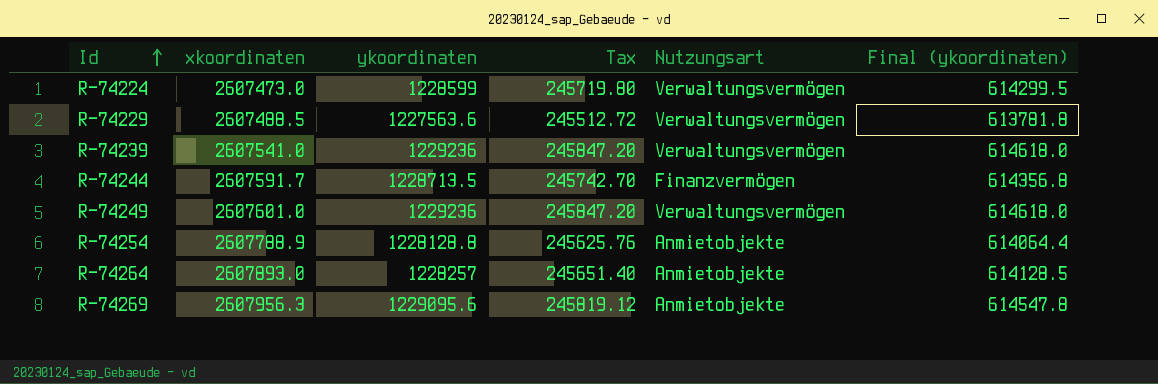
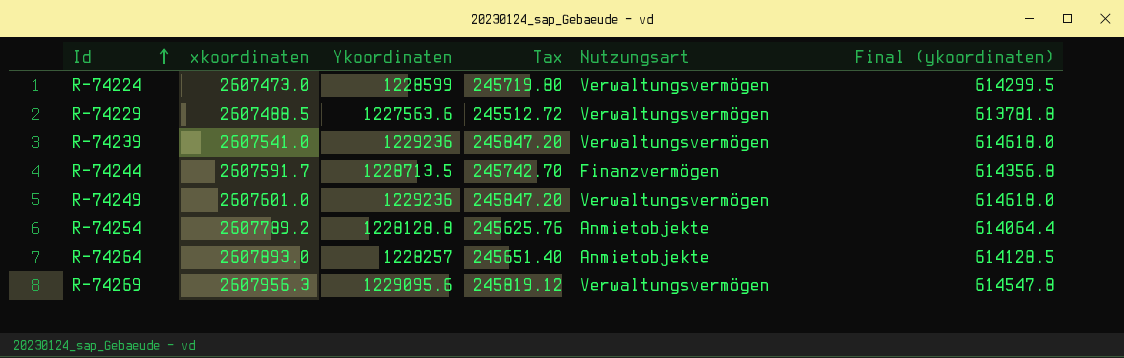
column name: ykoordinaten -> Ykoordinaten
R-74254 | xkoordinaten: 2607788.9 -> 2607789.2
R-74269 | Nutzungsart: Anmietobjekte -> Verwaltungsvermögen

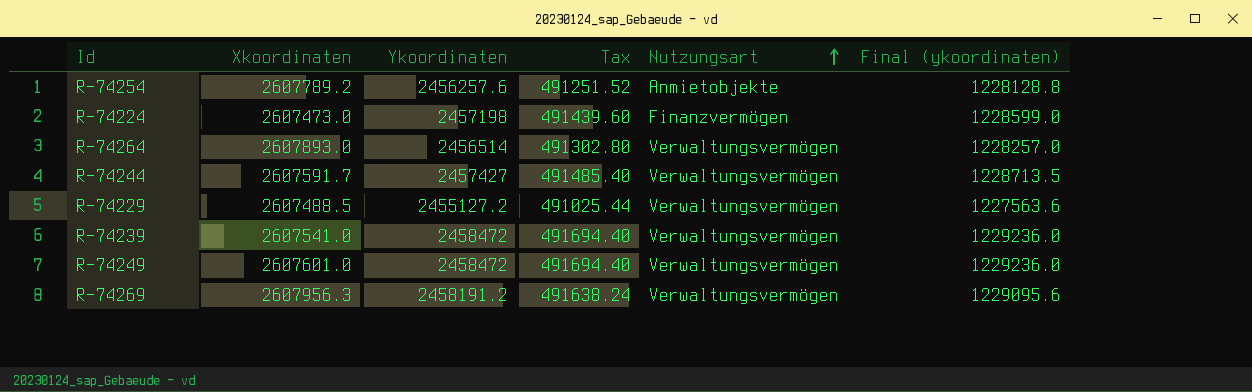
row order: Id ascending -> Nutzungsart ascending
column name: xkoordinaten -> Xkoordinaten
R-74254 | Ykoordinaten: 1228128.8 -> 2456257.6
R-74254 | Tax: 245625.76 -> 491251.52
R-74254 | Final (ykoordinaten): 614064.4 -> 1228128.8
R-74224 | Ykoordinaten: 1228599 -> 2457198
R-74224 | Tax: 245719.80 -> 491439.60
R-74224 | Nutzungsart: Verwaltungsvermögen -> Finanzvermögen
R-74224 | Final (ykoordinaten): 614299.5 -> 1228599.0
R-74264 | Ykoordinaten: 1228257 -> 2456514
R-74264 | Tax: 245651.40 -> 491302.80
R-74264 | Nutzungsart: Anmietobjekte -> Verwaltungsvermögen
R-74264 | Final (ykoordinaten): 614128.5 -> 1228257.0
R-74244 | Ykoordinaten: 1228713.5 -> 2457427
R-74244 | Tax: 245742.70 -> 491485.40
R-74244 | Nutzungsart: Finanzvermögen -> Verwaltungsvermögen
R-74244 | Final (ykoordinaten): 614356.8 -> 1228713.5
R-74229 | Ykoordinaten: 1227563.6 -> 2455127.2
R-74229 | Tax: 245512.72 -> 491025.44
R-74229 | Final (ykoordinaten): 613781.8 -> 1227563.6
R-74239 | Ykoordinaten: 1229236 -> 2458472
R-74239 | Tax: 245847.20 -> 491694.40
R-74239 | Final (ykoordinaten): 614618.0 -> 1229236.0
R-74249 | Ykoordinaten: 1229236 -> 2458472
R-74249 | Tax: 245847.20 -> 491694.40
R-74249 | Final (ykoordinaten): 614618.0 -> 1229236.0
R-74269 | Ykoordinaten: 1229095.6 -> 2458191.2
R-74269 | Tax: 245819.12 -> 491638.24
R-74269 | Final (ykoordinaten): 614547.8 -> 1229095.6

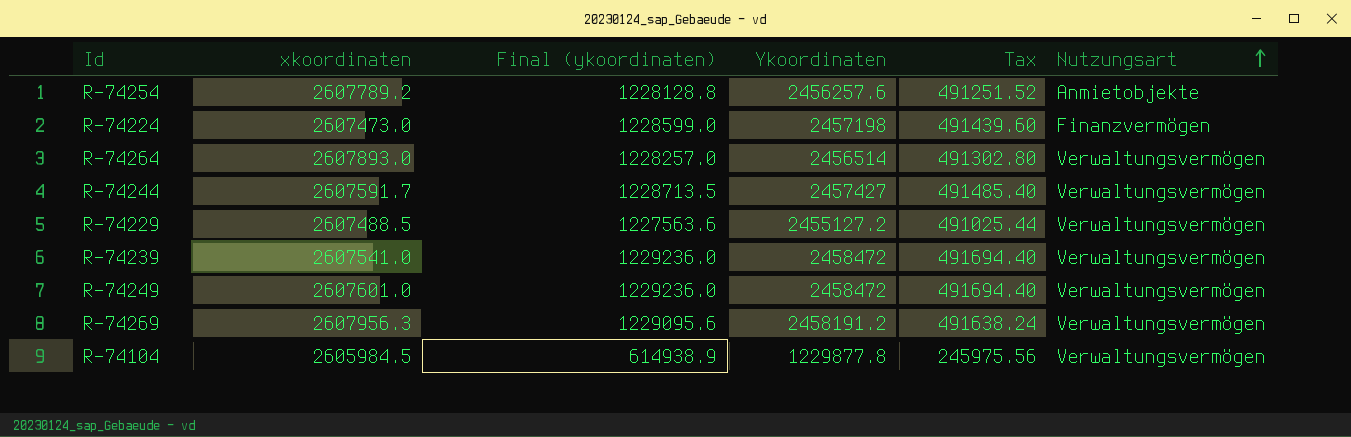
column name: Xkoordinaten -> xkoordinaten
column Final (ykoordinaten) | position: 6 -> 3
row R-74104: none -> 2605984.5 | 614938.9 | 1229877.8 | 245975.56 | Verwaltungsvermögen

